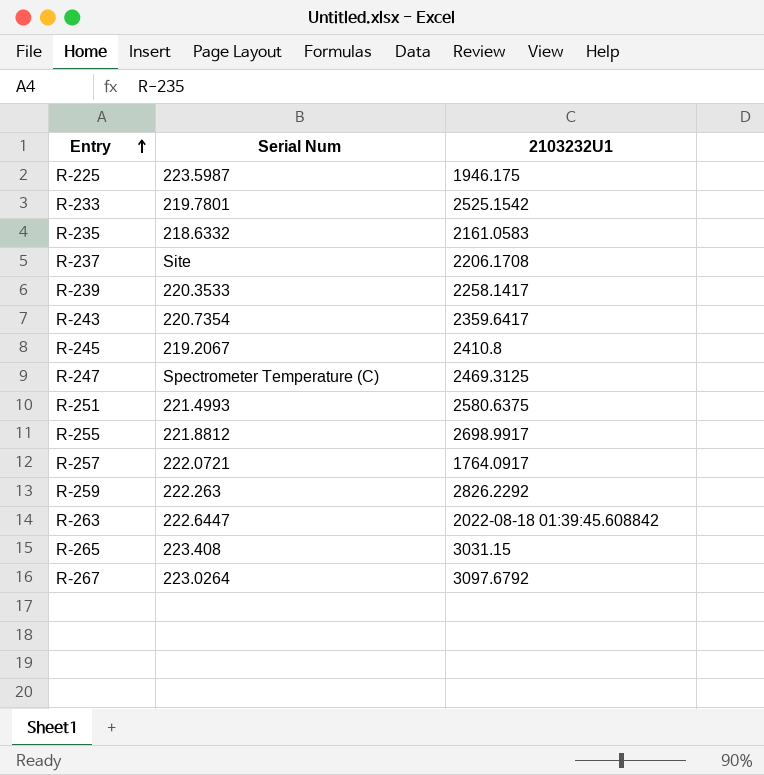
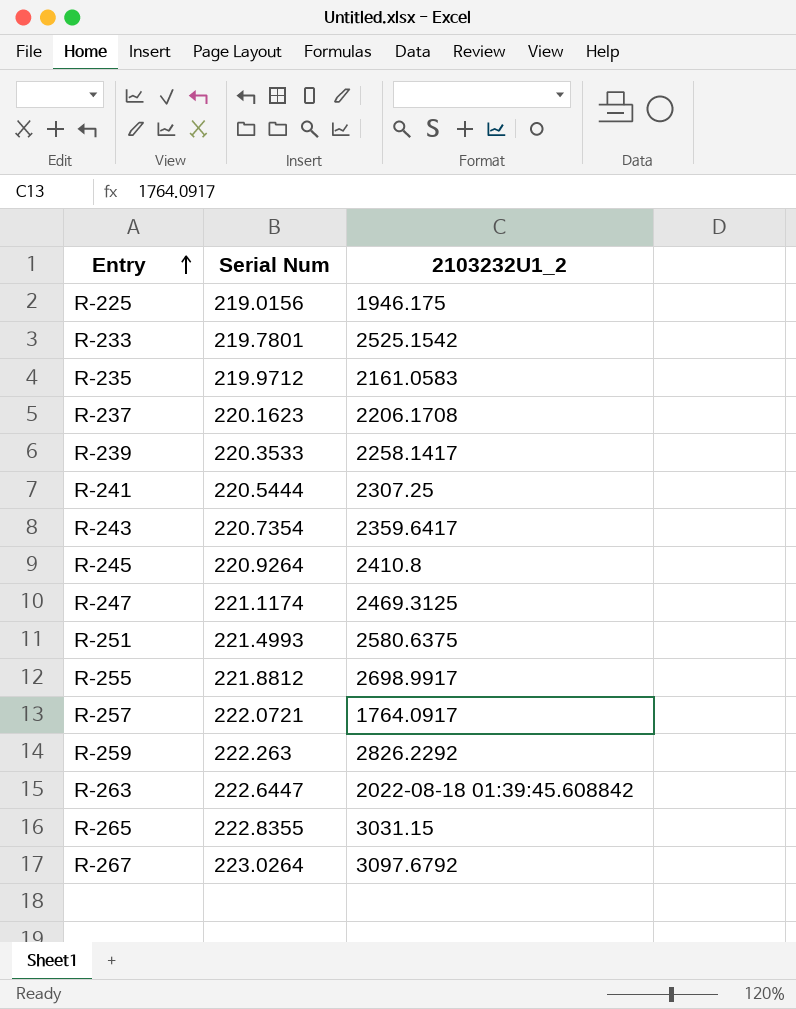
column name: 2103232U1 -> 2103232U1_2
R-225 | Serial Num: 223.5987 -> 219.0156
R-235 | Serial Num: 218.6332 -> 219.9712
R-237 | Serial Num: Site -> 220.1623
row R-241: none -> 220.5444 | 2307.25
R-245 | Serial Num: 219.2067 -> 220.9264
R-247 | Serial Num: Spectrometer Temperature (C) -> 221.1174
R-265 | Serial Num: 223.408 -> 222.8355

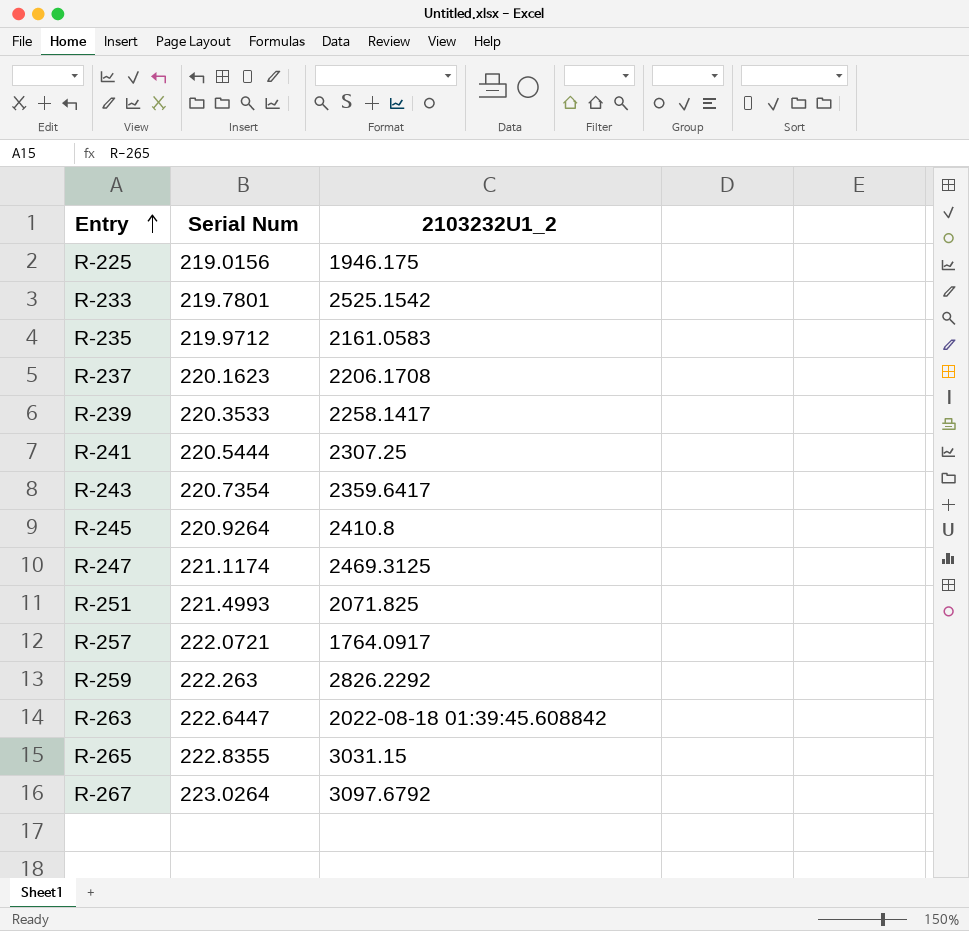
row R-255: 221.8812 | 2698.9917 -> none
R-251 | 2103232U1_2: 2580.6375 -> 2071.825

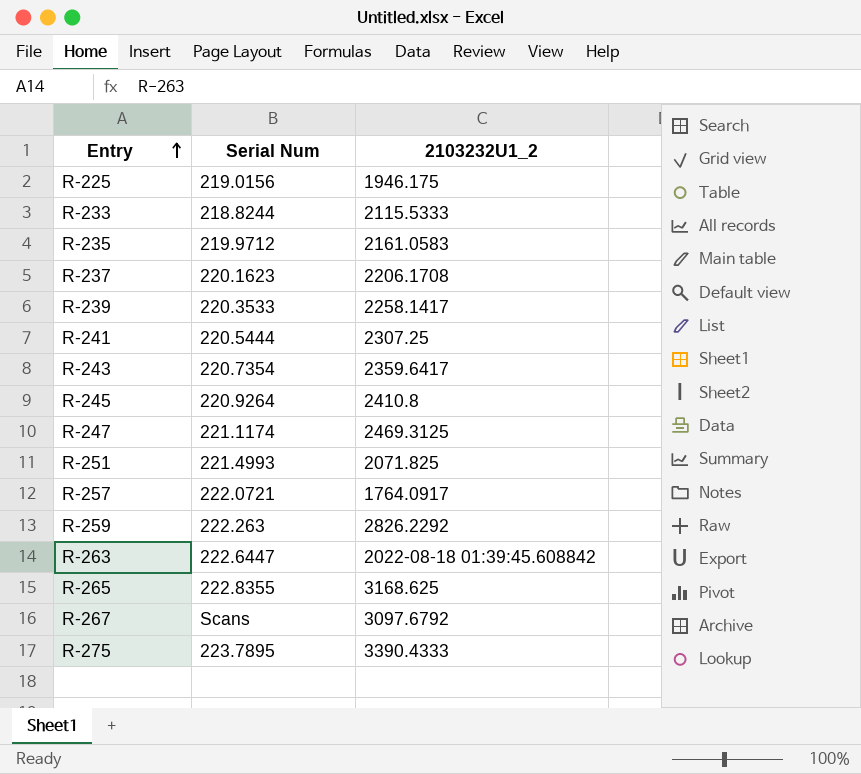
R-233 | Serial Num: 219.7801 -> 218.8244
R-233 | 2103232U1_2: 2525.1542 -> 2115.5333
R-265 | 2103232U1_2: 3031.15 -> 3168.625
R-267 | Serial Num: 223.0264 -> Scans
row R-275: none -> 223.7895 | 3390.4333

